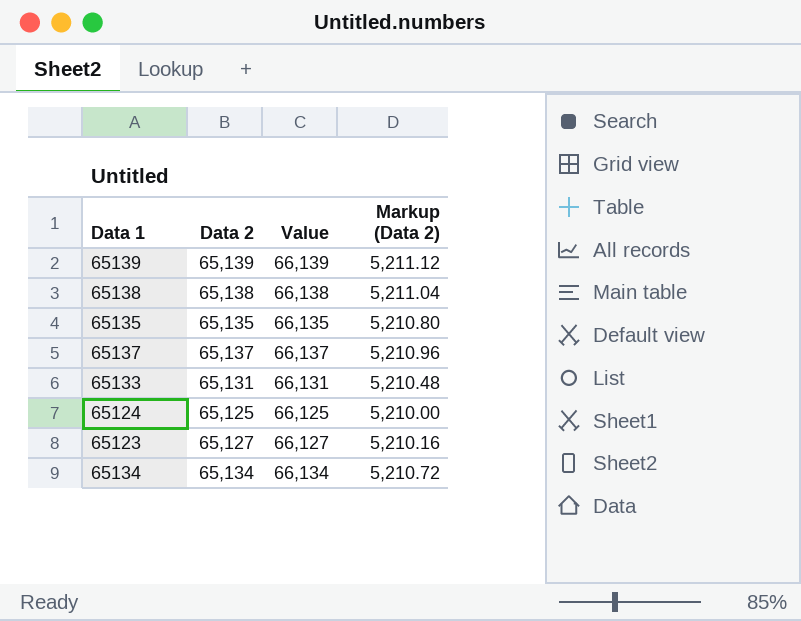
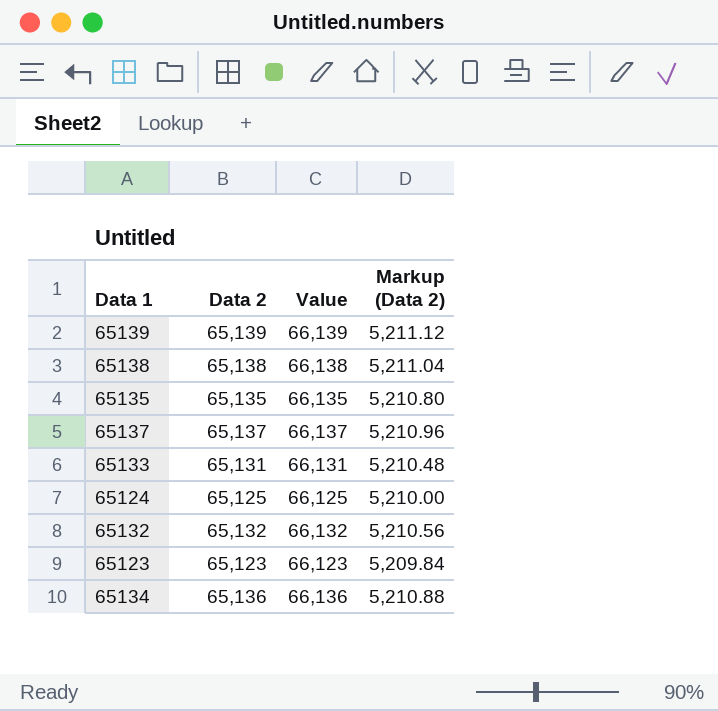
row 65132: none -> 65,132 | 66,132 | 5,210.56
65123 | Data 2: 65,127 -> 65,123
65123 | Value: 66,127 -> 66,123
65123 | Markup (Data 2): 5,210.16 -> 5,209.84
65134 | Data 2: 65,134 -> 65,136
65134 | Value: 66,134 -> 66,136
65134 | Markup (Data 2): 5,210.72 -> 5,210.88

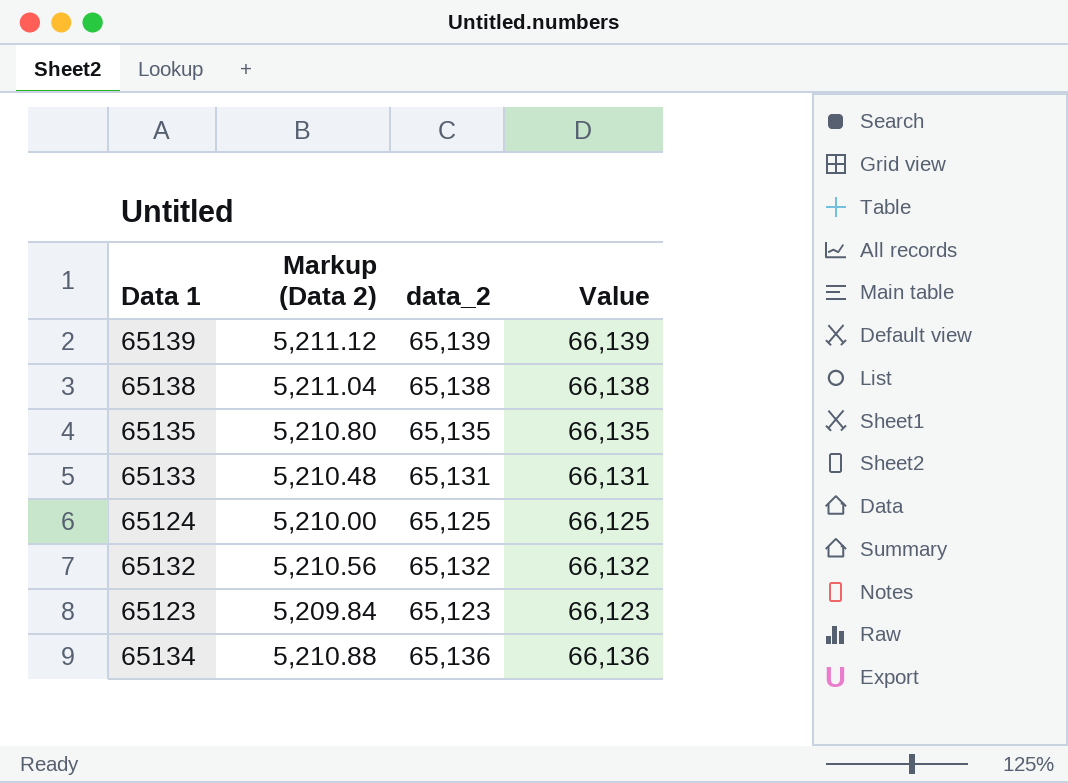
column Markup (Data 2) | position: 4 -> 2
column name: Data 2 -> data_2
row 65137: 65,137 | 66,137 | 5,210.96 -> none

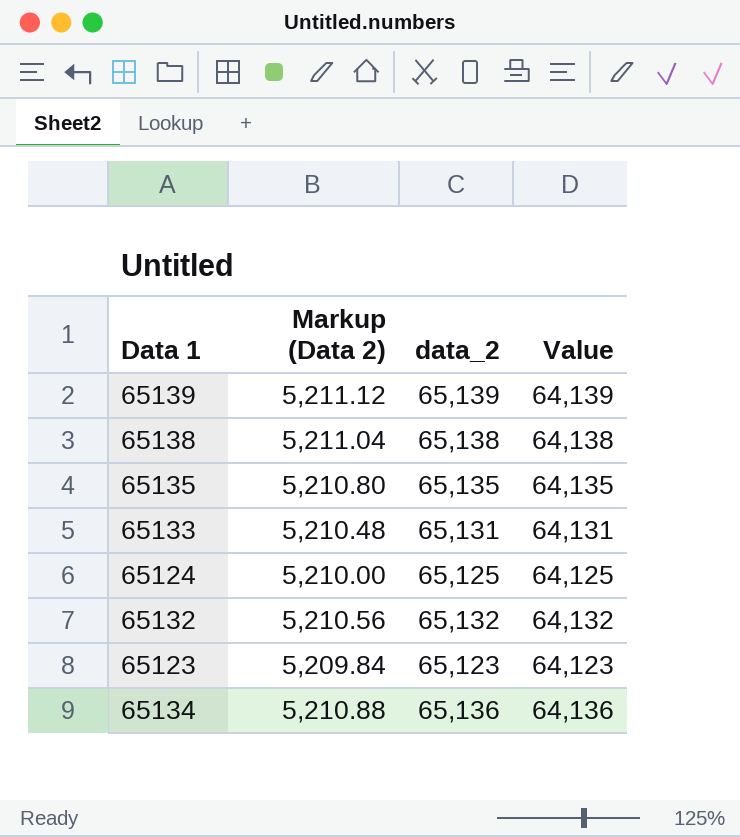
column Value | formula: [data_2] + 1000 -> [data_2] - 1000

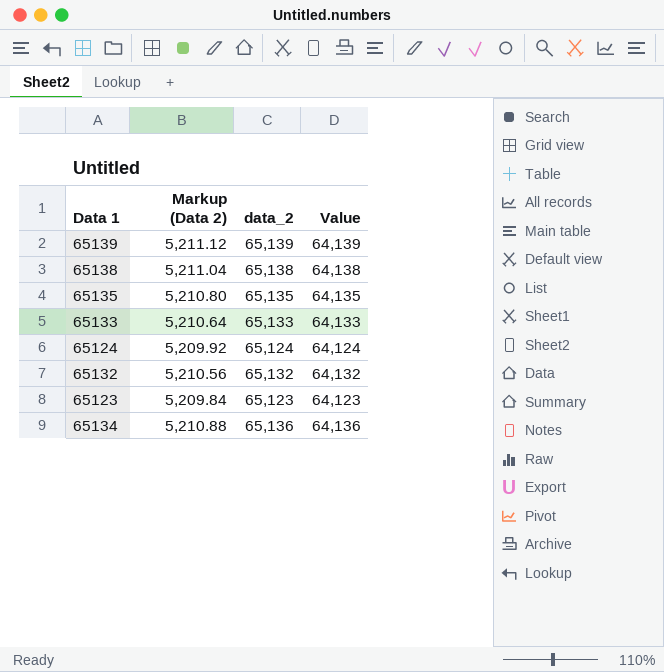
65133 | Markup (Data 2): 5,210.48 -> 5,210.64
65133 | data_2: 65,131 -> 65,133
65133 | Value: 64,131 -> 64,133
65124 | Markup (Data 2): 5,210.00 -> 5,209.92
65124 | data_2: 65,125 -> 65,124
65124 | Value: 64,125 -> 64,124

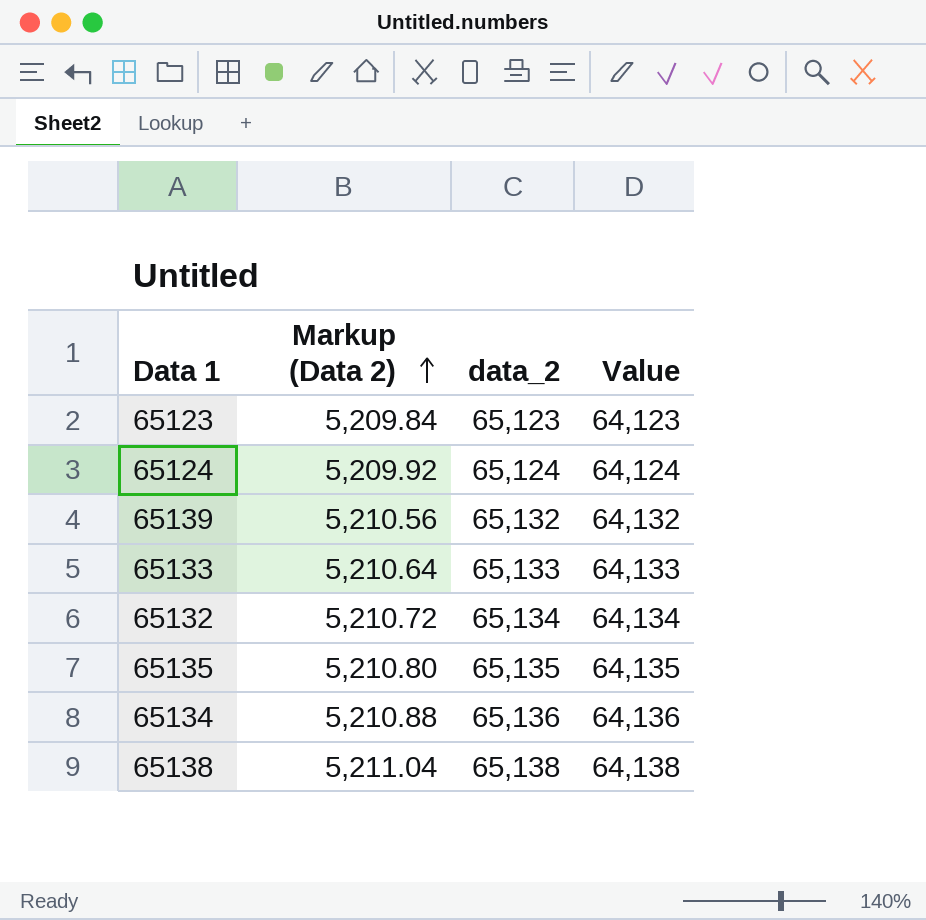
row order: none -> Markup (Data 2) ascending
65139 | Markup (Data 2): 5,211.12 -> 5,210.56
65139 | data_2: 65,139 -> 65,132
65139 | Value: 64,139 -> 64,132
65132 | Markup (Data 2): 5,210.56 -> 5,210.72
65132 | data_2: 65,132 -> 65,134
65132 | Value: 64,132 -> 64,134

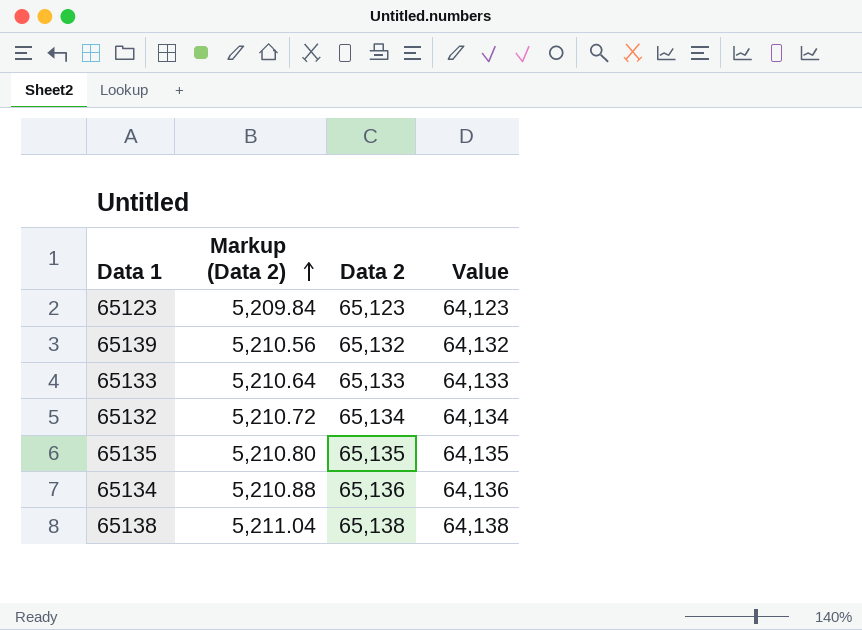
column name: data_2 -> Data 2
row 65124: 5,209.92 | 65,124 | 64,124 -> none

